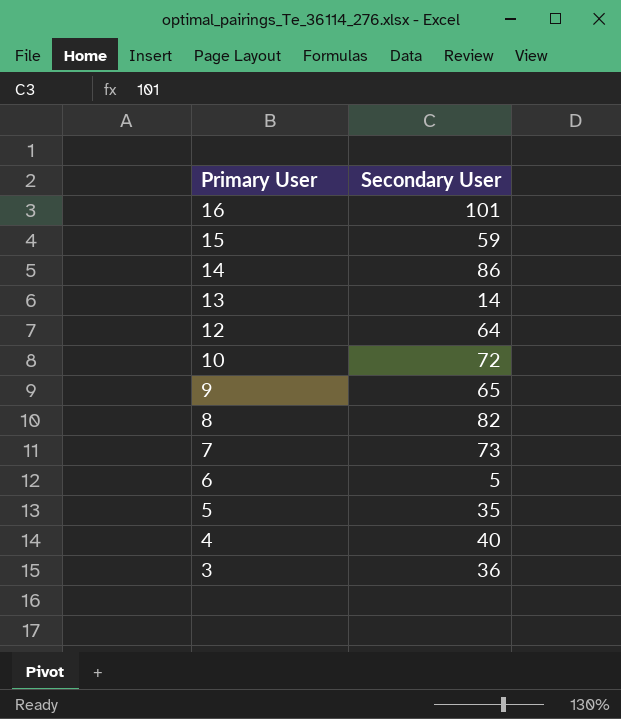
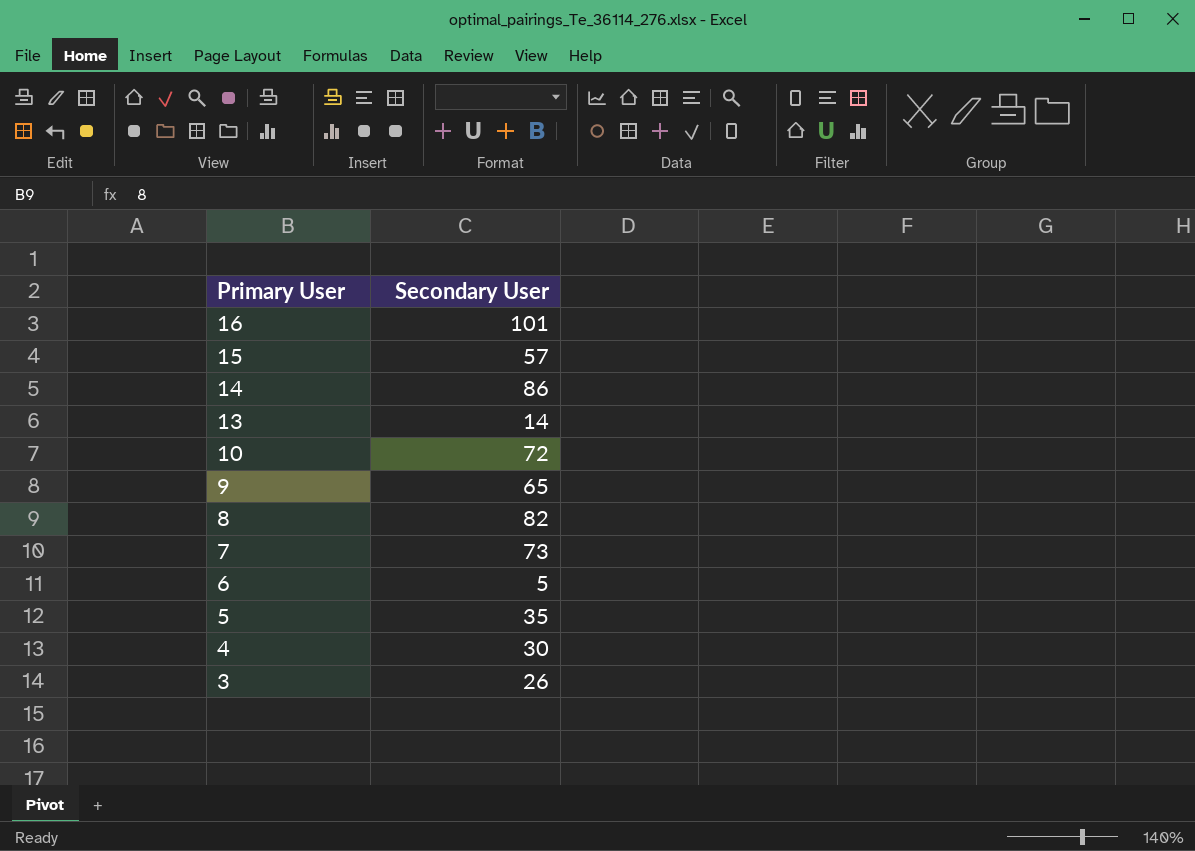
row 12: 64 -> none
15 | Secondary User: 59 -> 57
4 | Secondary User: 40 -> 30
3 | Secondary User: 36 -> 26

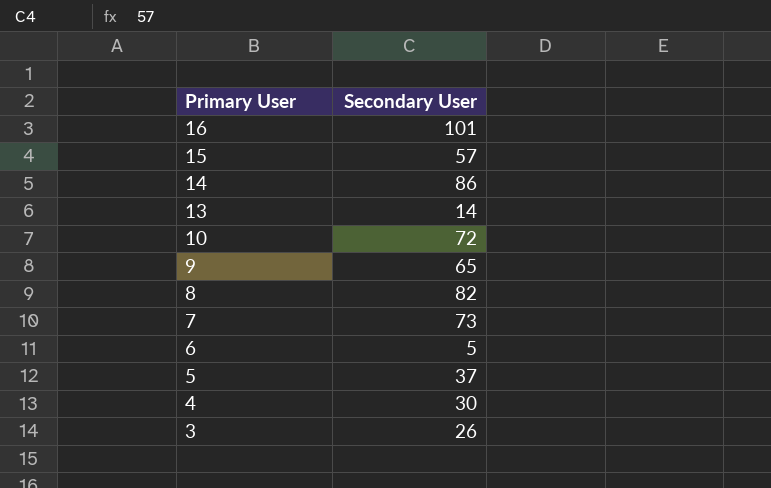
5 | Secondary User: 35 -> 37

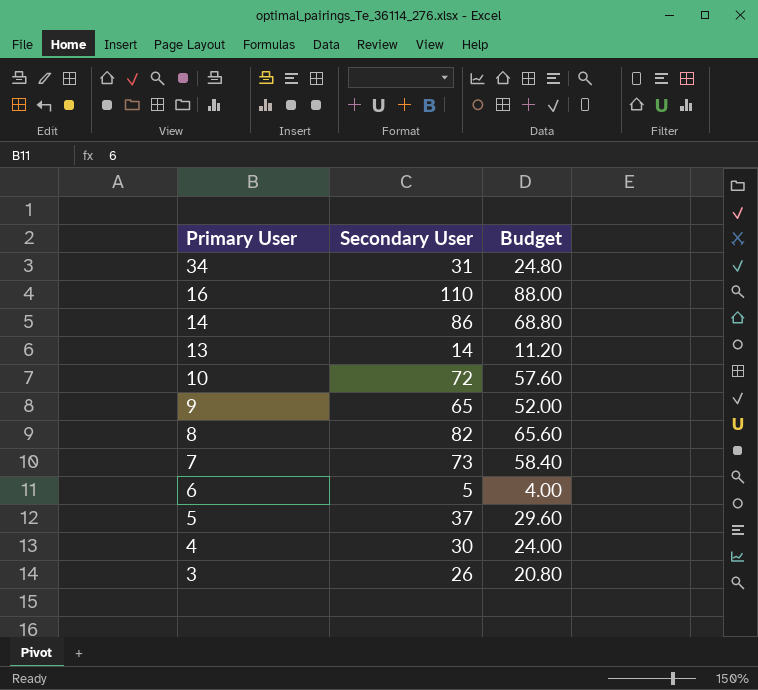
column Budget | formula: none -> [Secondary User] * 0.8
row 15: 57 -> none
row 34: none -> 31 | 24.80
16 | Secondary User: 101 -> 110

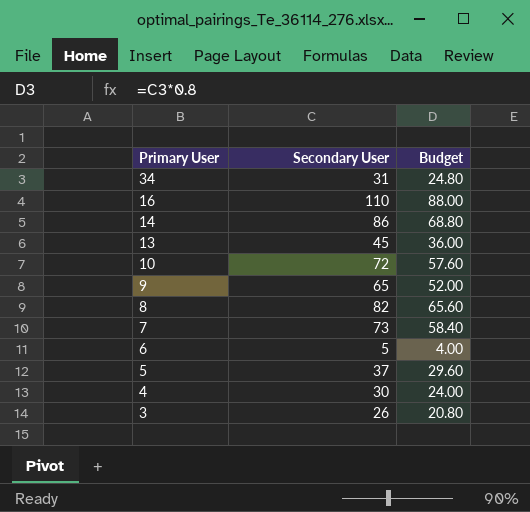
13 | Secondary User: 14 -> 45
13 | Budget: 11.20 -> 36.00

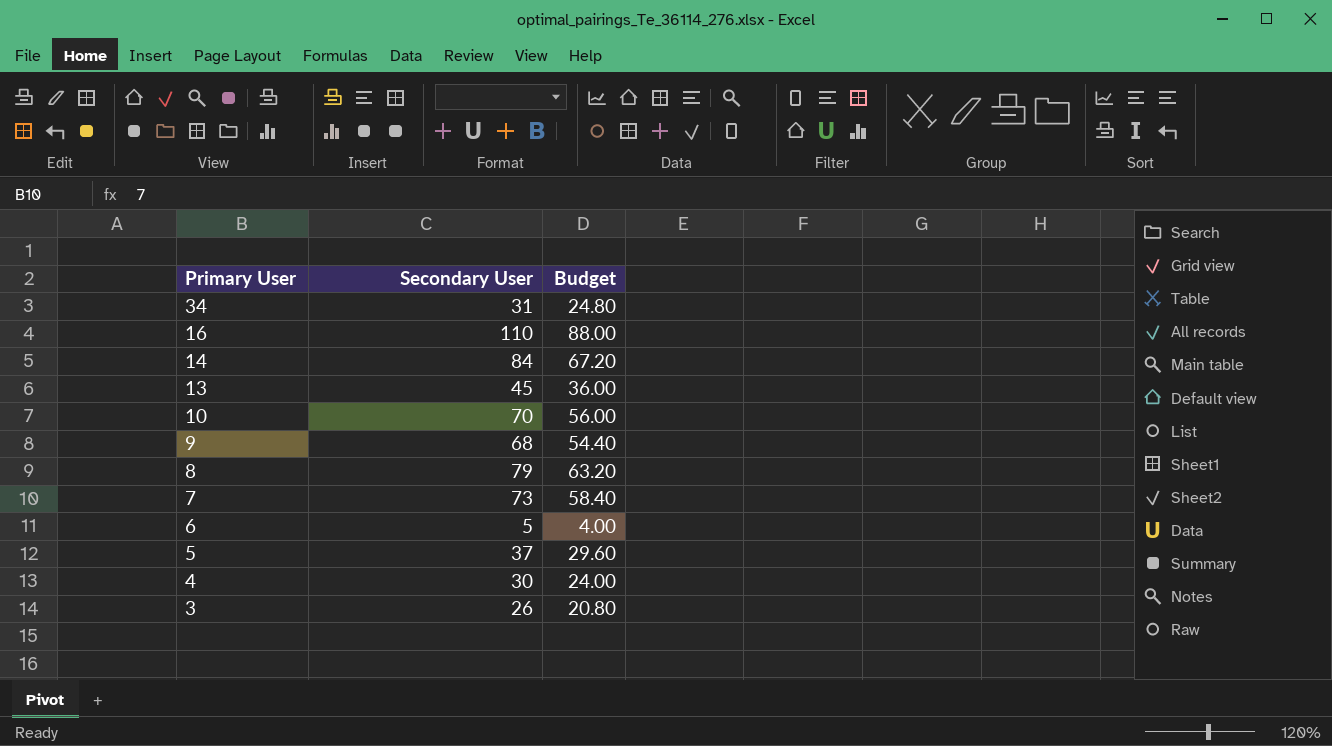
14 | Secondary User: 86 -> 84
14 | Budget: 68.80 -> 67.20
10 | Secondary User: 72 -> 70
10 | Budget: 57.60 -> 56.00
9 | Secondary User: 65 -> 68
9 | Budget: 52.00 -> 54.40
8 | Secondary User: 82 -> 79
8 | Budget: 65.60 -> 63.20

